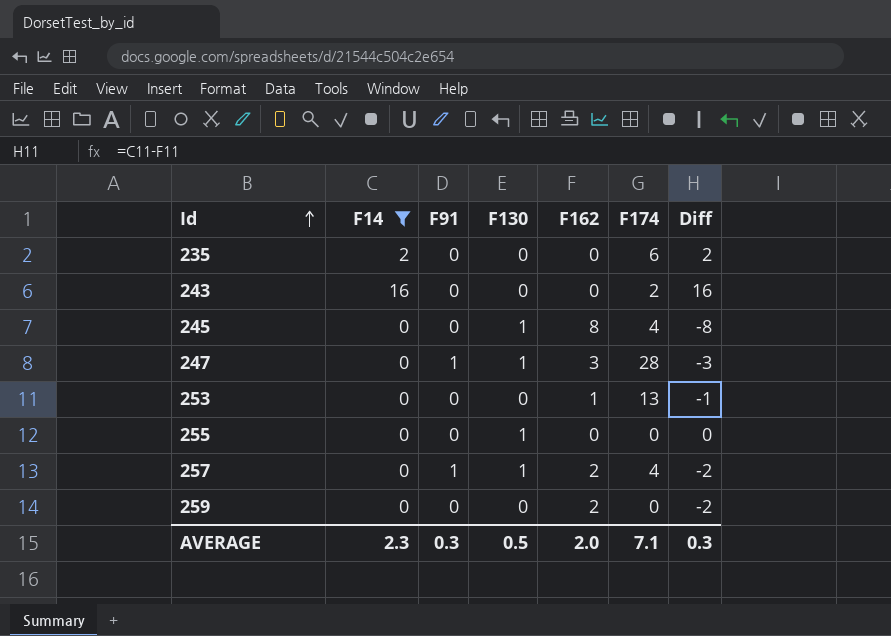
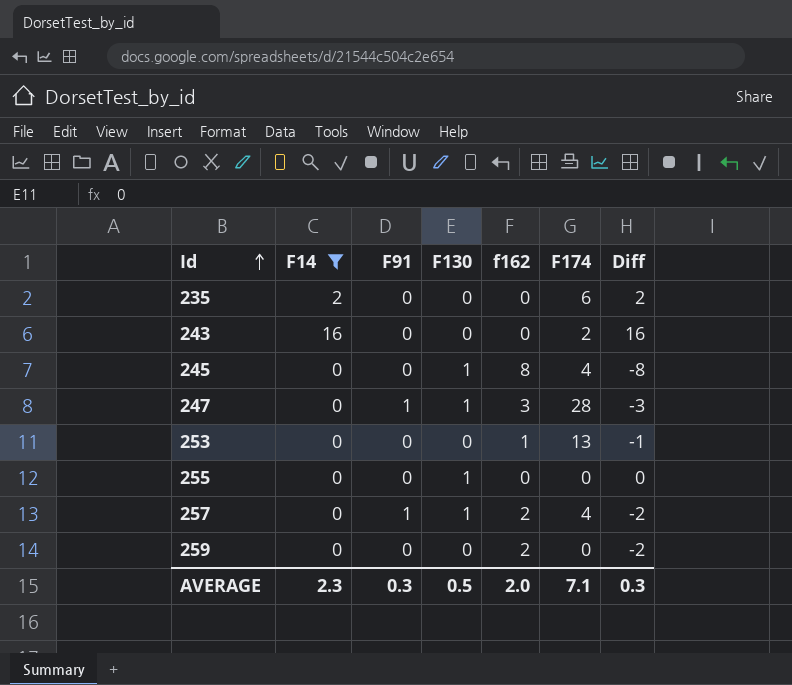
column name: F162 -> f162

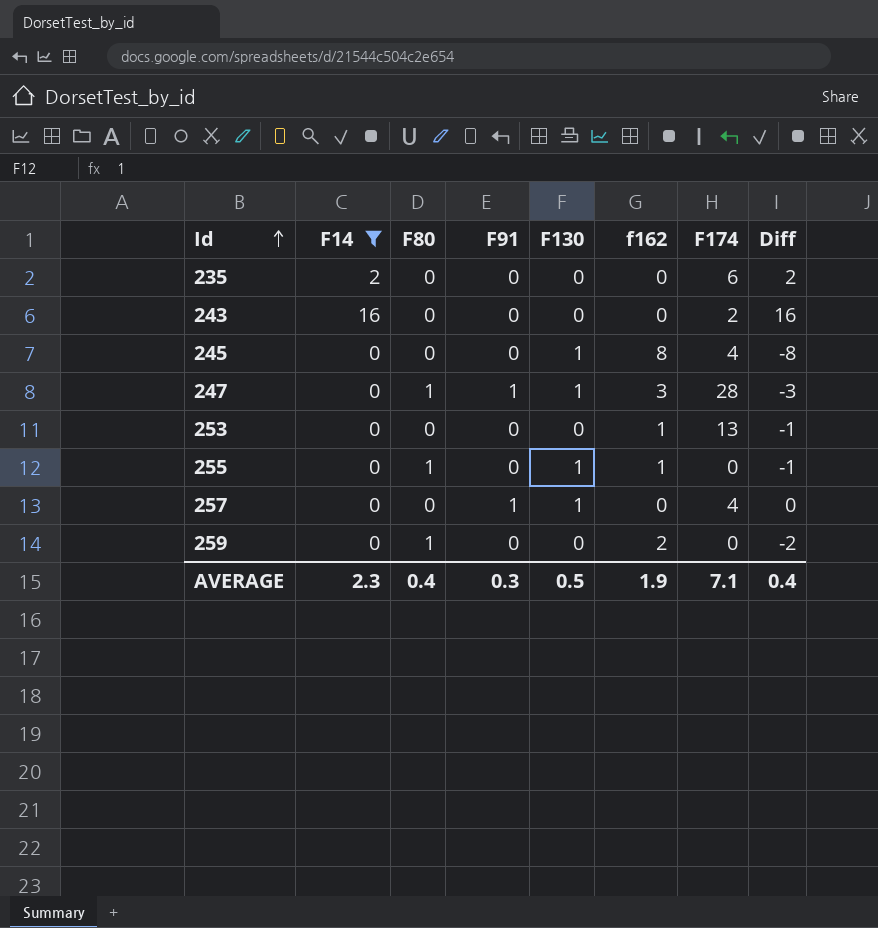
column F80 | position: none -> 3
255 | f162: 0 -> 1
255 | Diff: 0 -> -1
257 | f162: 2 -> 0
257 | Diff: -2 -> 0
AVERAGE | f162: 2.0 -> 1.9
AVERAGE | Diff: 0.3 -> 0.4

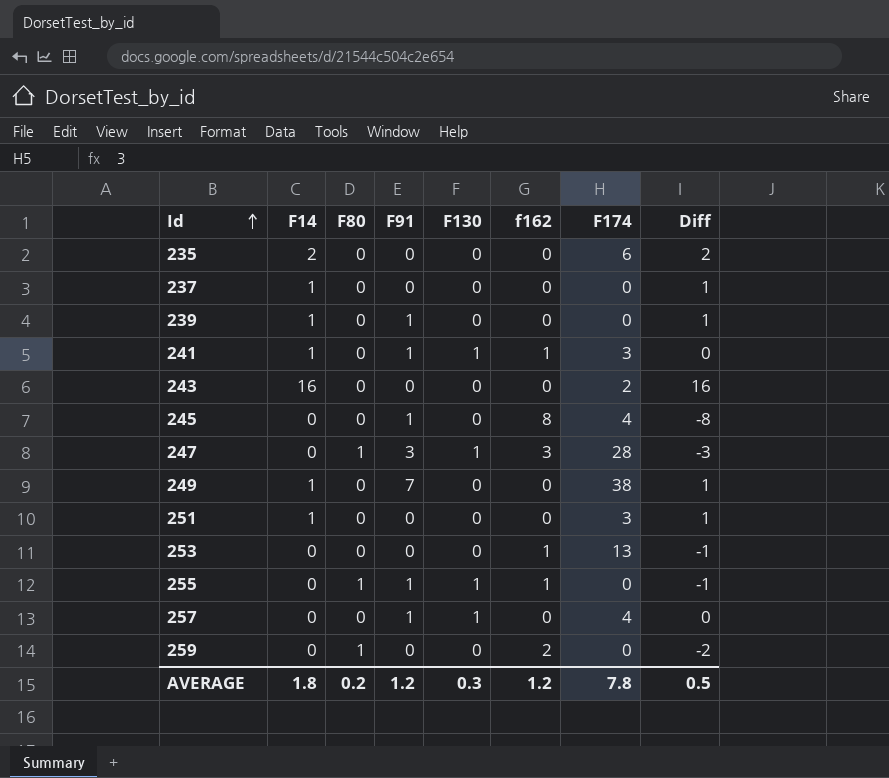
filter: F14 != 1 -> none
245 | F91: 0 -> 1
245 | F130: 1 -> 0
247 | F91: 1 -> 3
255 | F91: 0 -> 1
AVERAGE | F14: 2.3 -> 1.8
AVERAGE | F80: 0.4 -> 0.2
AVERAGE | F91: 0.3 -> 1.2
AVERAGE | F130: 0.5 -> 0.3
AVERAGE | f162: 1.9 -> 1.2
AVERAGE | F174: 7.1 -> 7.8
AVERAGE | Diff: 0.4 -> 0.5

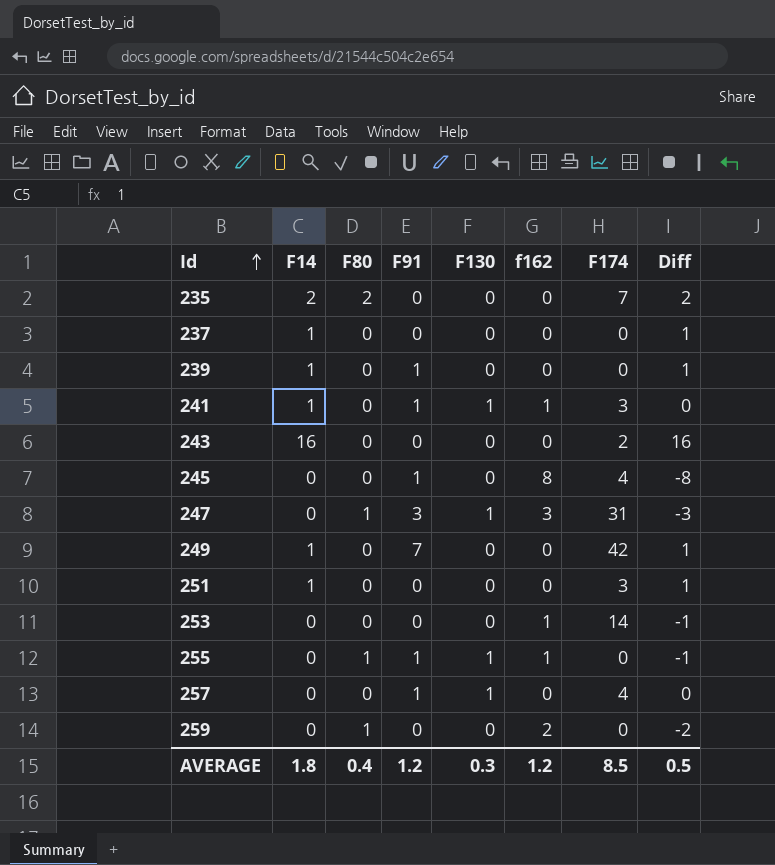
235 | F80: 0 -> 2
235 | F174: 6 -> 7
247 | F174: 28 -> 31
249 | F174: 38 -> 42
253 | F174: 13 -> 14
AVERAGE | F80: 0.2 -> 0.4
AVERAGE | F174: 7.8 -> 8.5

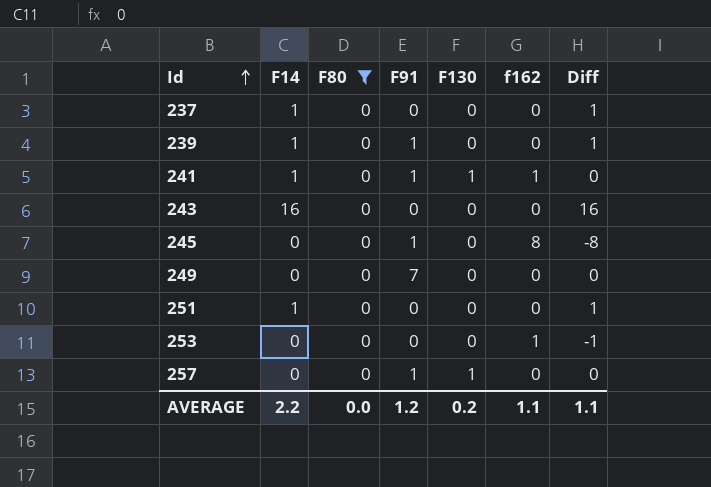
filter: none -> F80 = 0
column F174 | position: 7 -> none
249 | F14: 1 -> 0
249 | Diff: 1 -> 0
AVERAGE | F14: 1.8 -> 2.2
AVERAGE | F80: 0.4 -> 0.0
AVERAGE | F130: 0.3 -> 0.2
AVERAGE | f162: 1.2 -> 1.1
AVERAGE | Diff: 0.5 -> 1.1

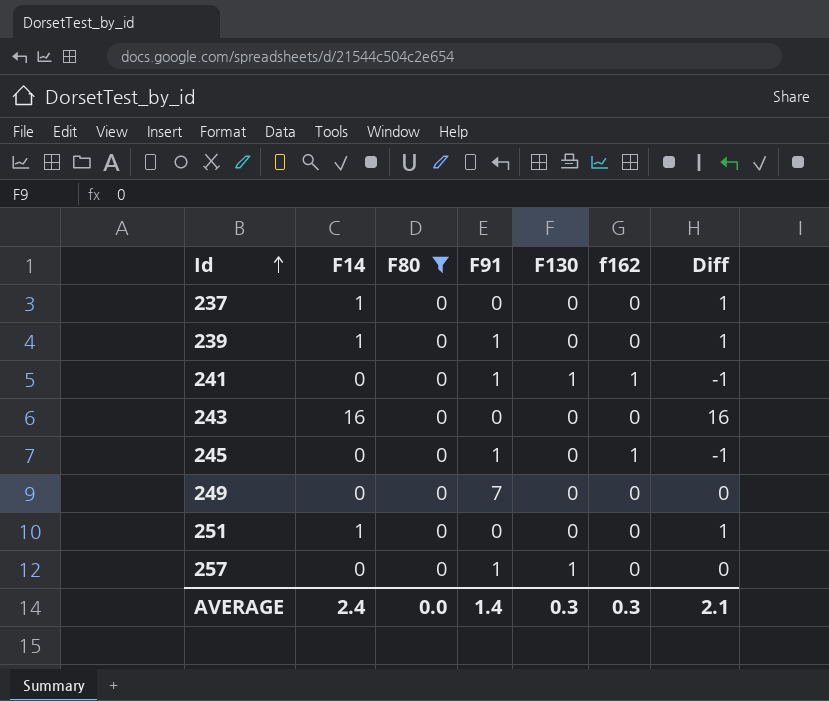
row 253: 0 | 0 | 0 | 0 | 1 | -1 -> none
241 | F14: 1 -> 0
241 | Diff: 0 -> -1
245 | f162: 8 -> 1
245 | Diff: -8 -> -1
AVERAGE | F14: 2.2 -> 2.4
AVERAGE | F91: 1.2 -> 1.4
AVERAGE | F130: 0.2 -> 0.3
AVERAGE | f162: 1.1 -> 0.3
AVERAGE | Diff: 1.1 -> 2.1

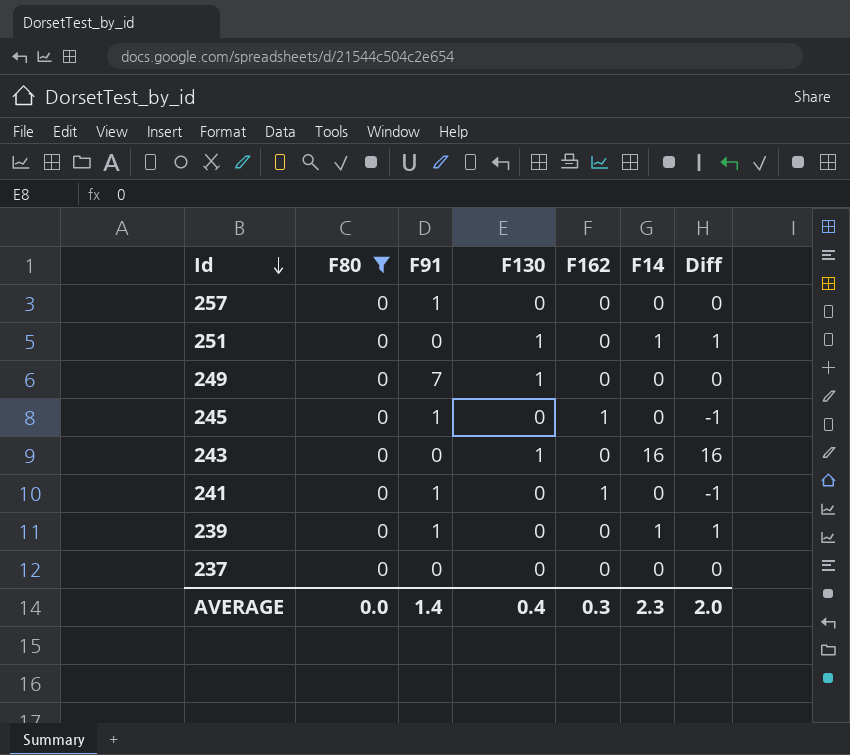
row order: Id ascending -> Id descending
column name: f162 -> F162
column F14 | position: 2 -> 6
257 | F130: 1 -> 0
251 | F130: 0 -> 1
249 | F130: 0 -> 1
243 | F130: 0 -> 1
241 | F130: 1 -> 0
237 | F14: 1 -> 0
237 | Diff: 1 -> 0
AVERAGE | F130: 0.3 -> 0.4
AVERAGE | F14: 2.4 -> 2.3
AVERAGE | Diff: 2.1 -> 2.0

